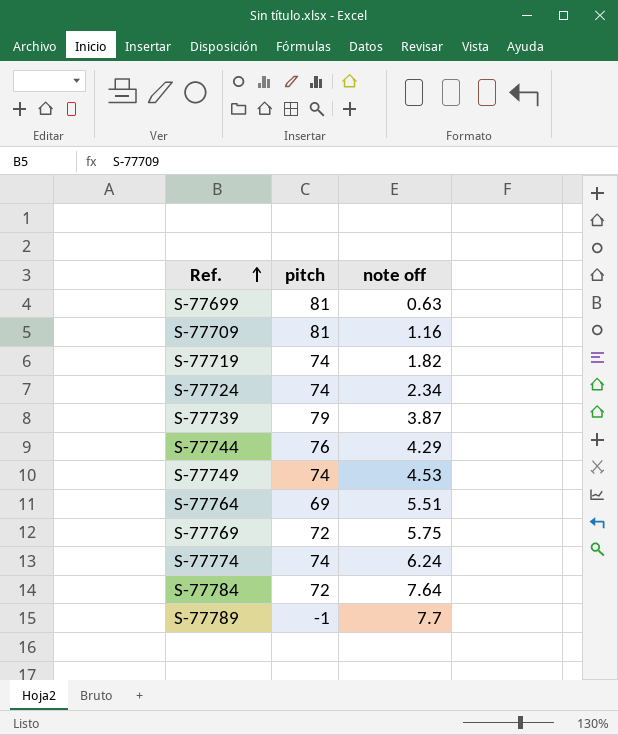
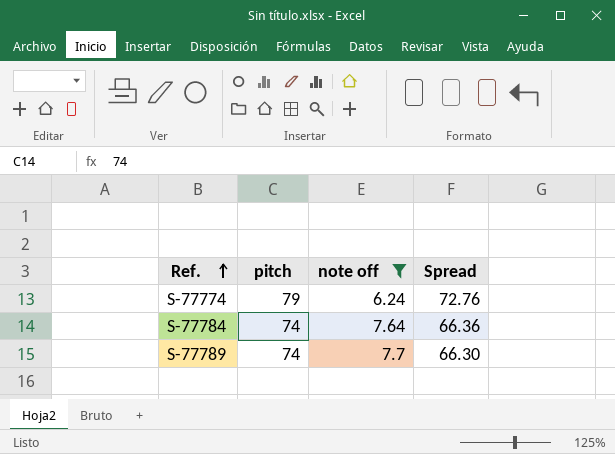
filter: none -> note off >= 6.24
column Spread | formula: none -> [pitch] - [note off]
S-77774 | pitch: 74 -> 79
S-77784 | pitch: 72 -> 74
S-77789 | pitch: -1 -> 74

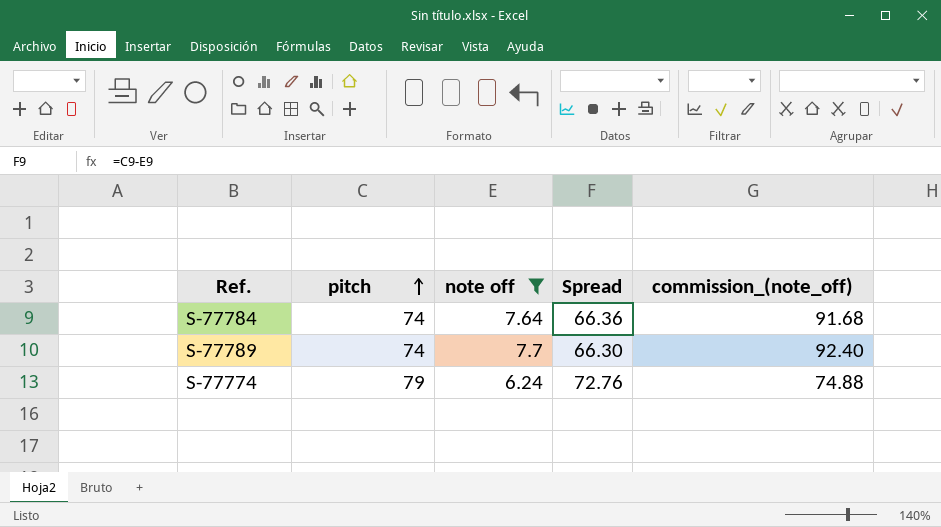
row order: Ref. ascending -> pitch ascending
column commission_(note_off) | formula: none -> [note off] * 12

